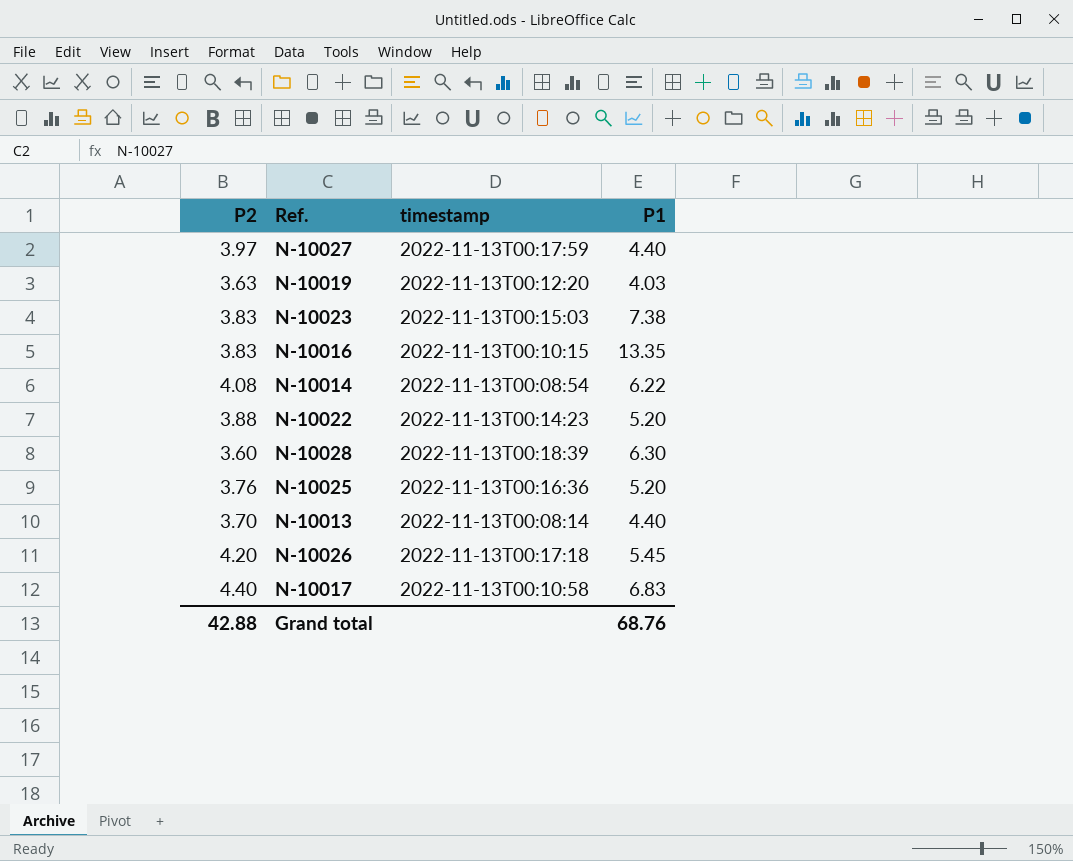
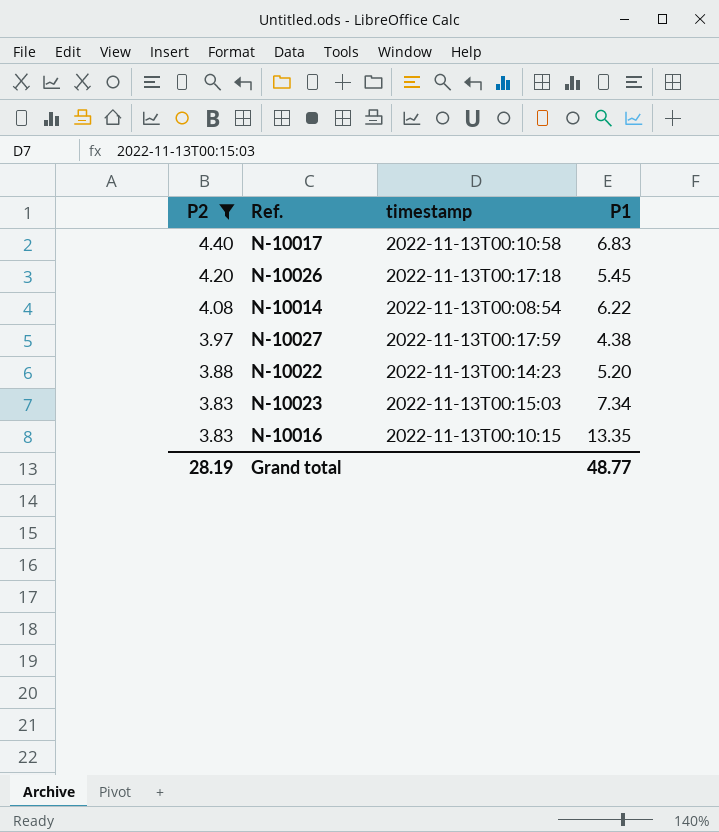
filter: none -> P2 >= 3.83
row order: none -> P2 descending
N-10027 | P1: 4.40 -> 4.38
N-10023 | P1: 7.38 -> 7.34
Grand total | P2: 42.88 -> 28.19
Grand total | P1: 68.76 -> 48.77

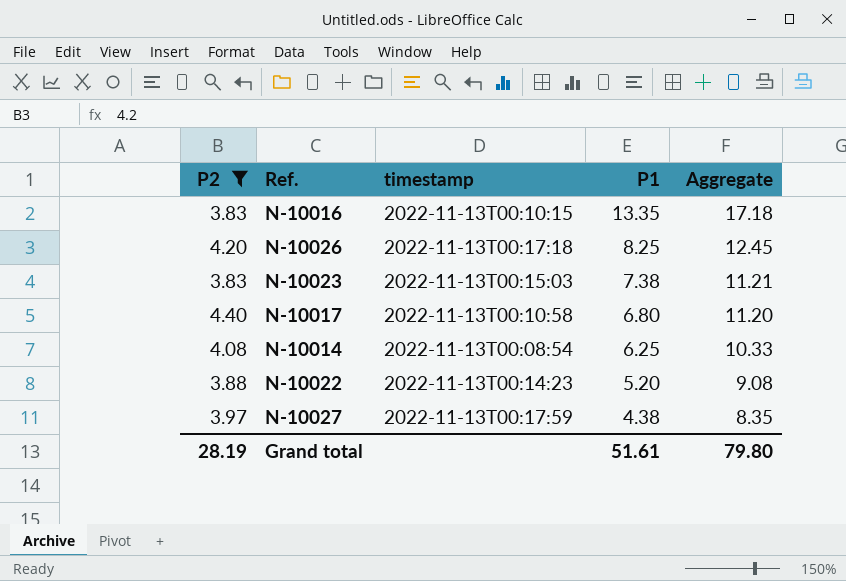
row order: P2 descending -> P1 descending
column Aggregate | formula: none -> [P2] + [P1]
N-10026 | P1: 5.45 -> 8.25
N-10023 | P1: 7.34 -> 7.38
N-10017 | P1: 6.83 -> 6.80
N-10014 | P1: 6.22 -> 6.25
Grand total | P1: 48.77 -> 51.61

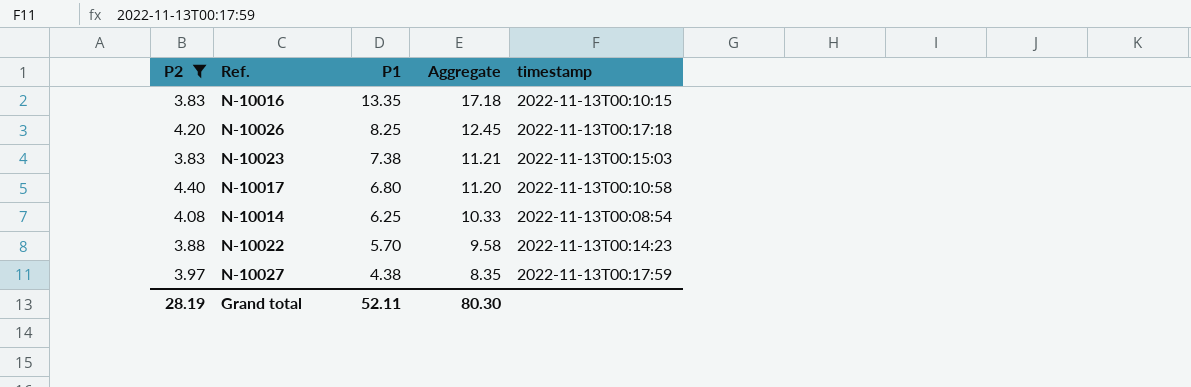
column timestamp | position: 3 -> 5
N-10022 | P1: 5.20 -> 5.70
N-10022 | Aggregate: 9.08 -> 9.58
Grand total | P1: 51.61 -> 52.11
Grand total | Aggregate: 79.80 -> 80.30

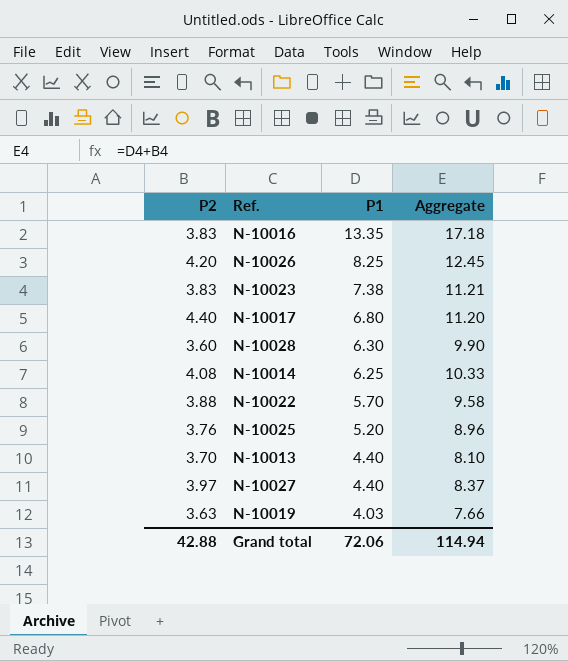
filter: P2 >= 3.83 -> none
column timestamp | position: 5 -> none
N-10027 | P1: 4.38 -> 4.40
N-10027 | Aggregate: 8.35 -> 8.37
Grand total | P2: 28.19 -> 42.88
Grand total | P1: 52.11 -> 72.06
Grand total | Aggregate: 80.30 -> 114.94

